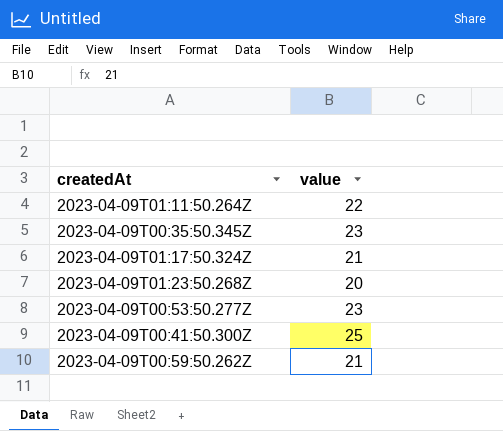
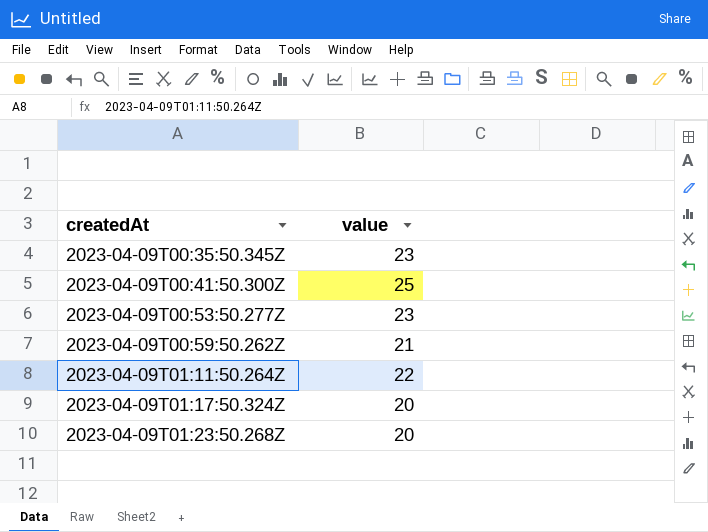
row order: none -> createdAt ascending
2023-04-09T01:17:50.324Z | value: 21 -> 20

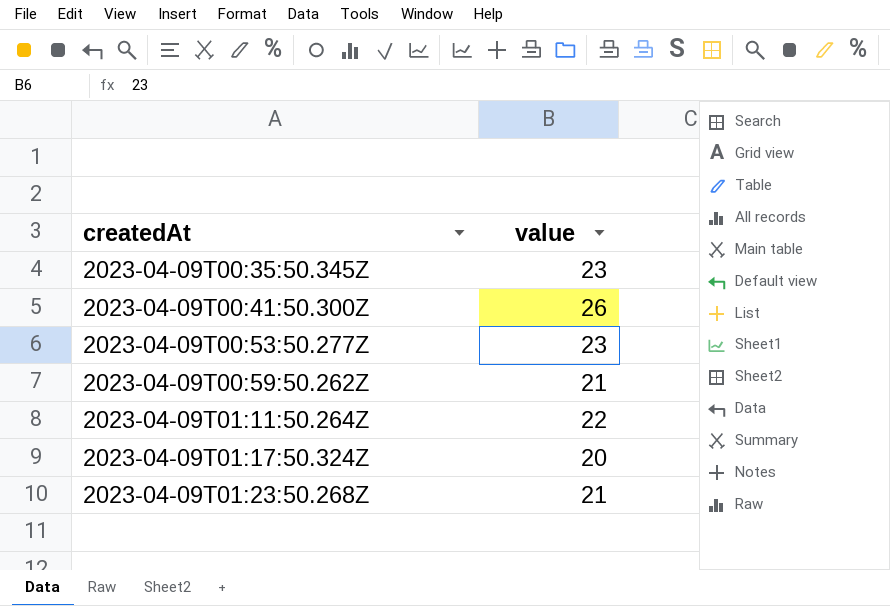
2023-04-09T00:41:50.300Z | value: 25 -> 26
2023-04-09T01:23:50.268Z | value: 20 -> 21

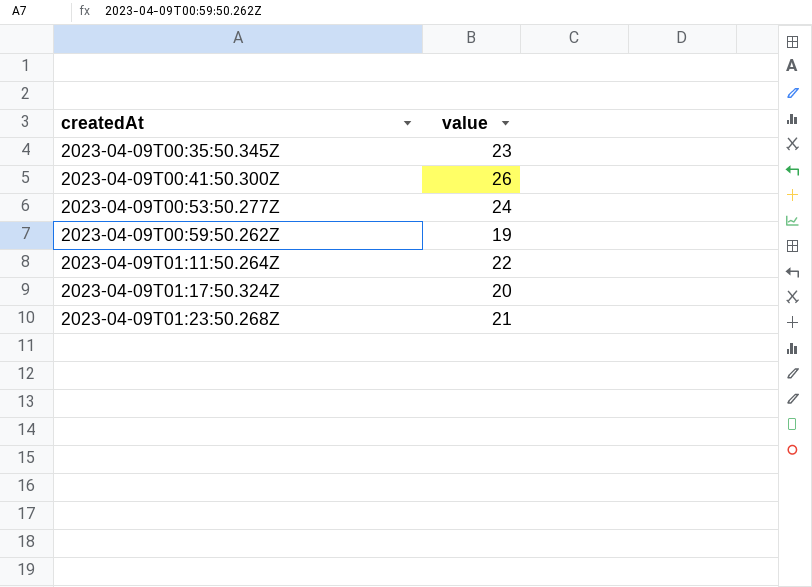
2023-04-09T00:53:50.277Z | value: 23 -> 24
2023-04-09T00:59:50.262Z | value: 21 -> 19

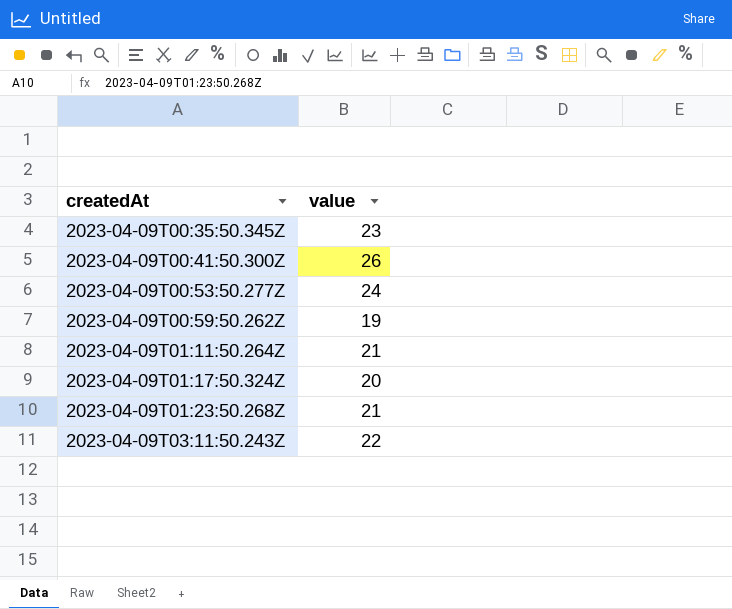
2023-04-09T01:11:50.264Z | value: 22 -> 21
row 2023-04-09T03:11:50.243Z: none -> 22

